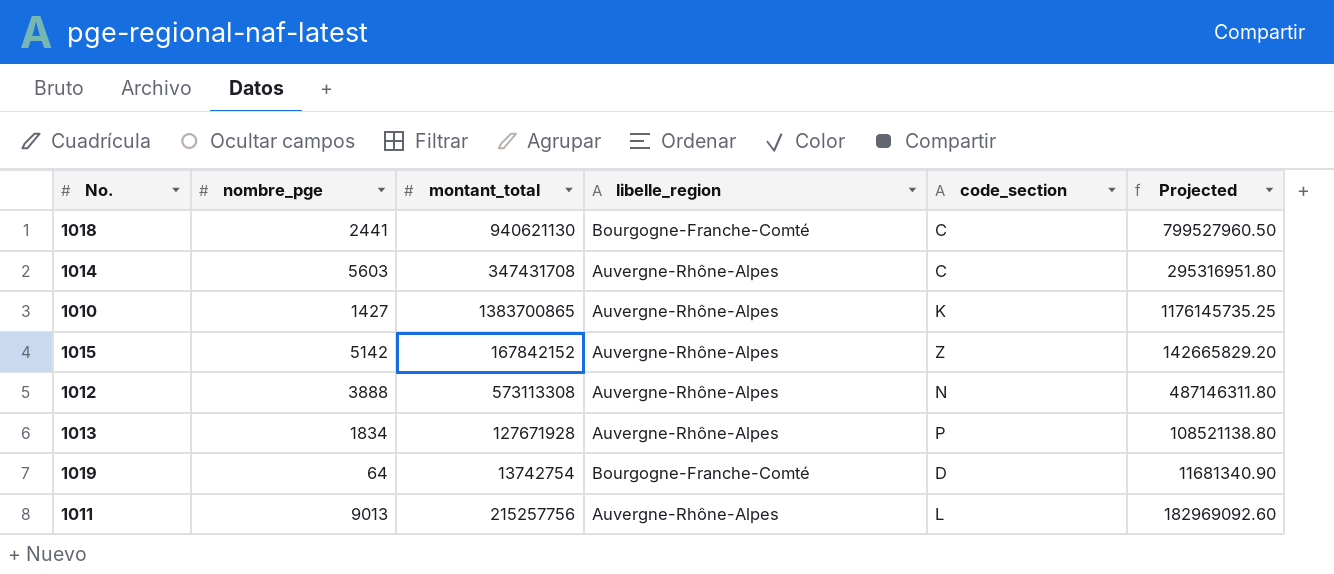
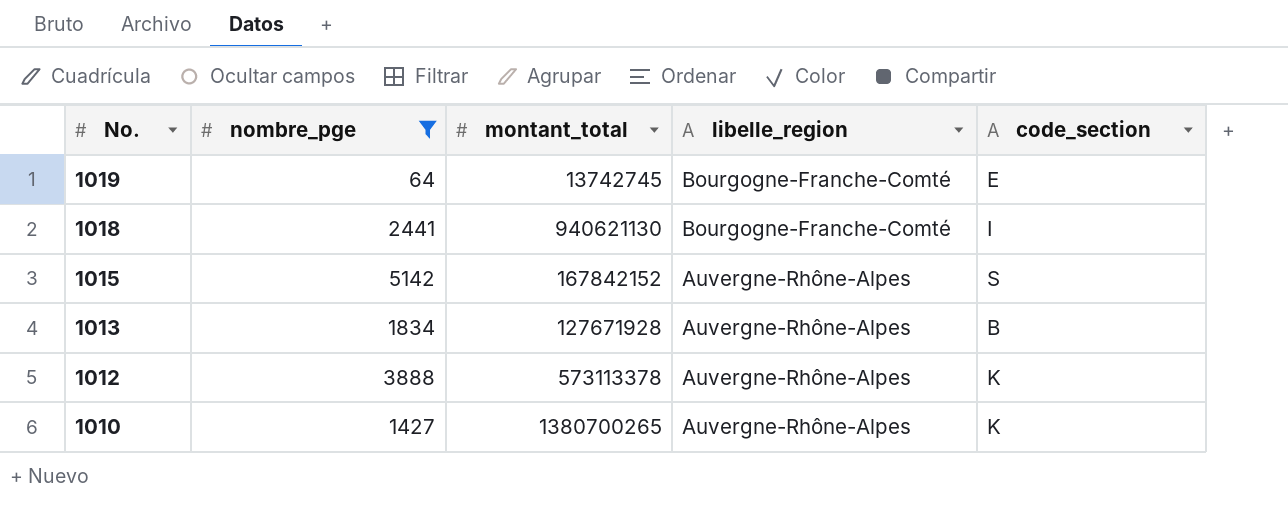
filter: none -> nombre_pge <= 5142
row order: none -> No. descending
column Projected | formula: [montant_total] * 0.85 -> none
1019 | montant_total: 13742754 -> 13742745
1019 | code_section: D -> E
1018 | code_section: C -> I
1015 | code_section: Z -> S
1013 | code_section: P -> B
1012 | montant_total: 573113308 -> 573113378
1012 | code_section: N -> K
1010 | montant_total: 1383700865 -> 1380700265

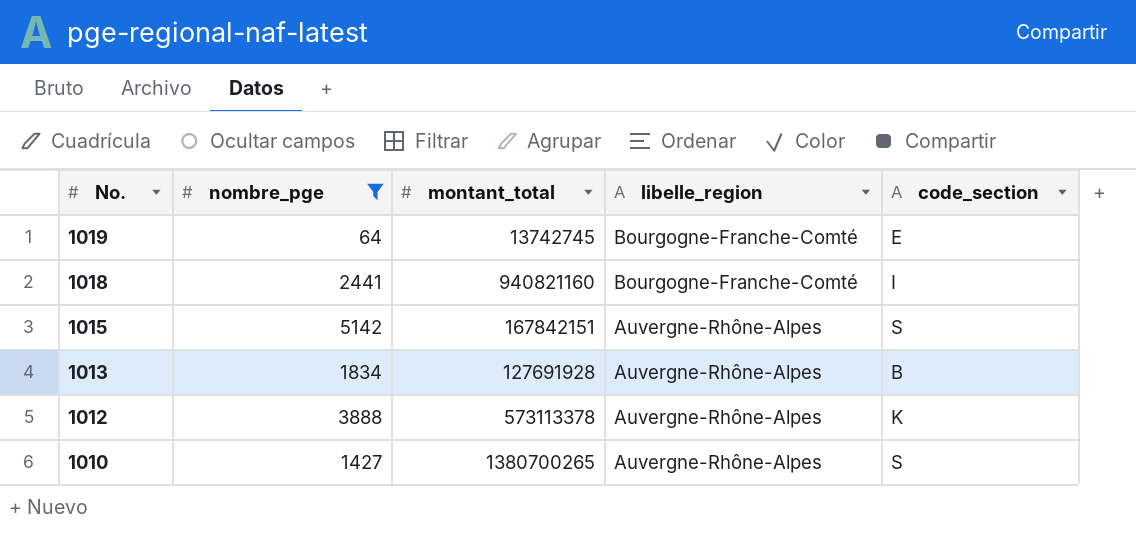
1018 | montant_total: 940621130 -> 940821160
1015 | montant_total: 167842152 -> 167842151
1013 | montant_total: 127671928 -> 127691928
1010 | code_section: K -> S

